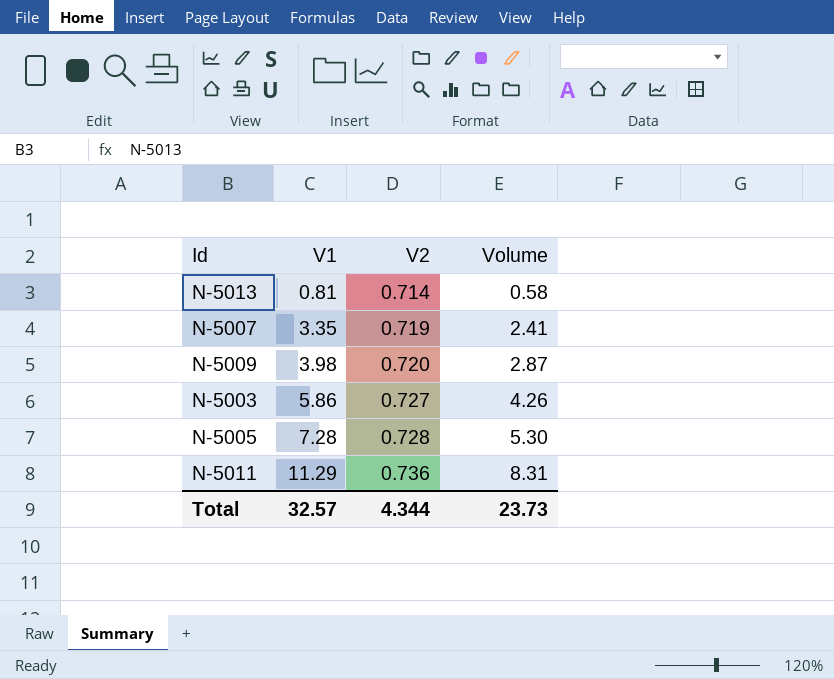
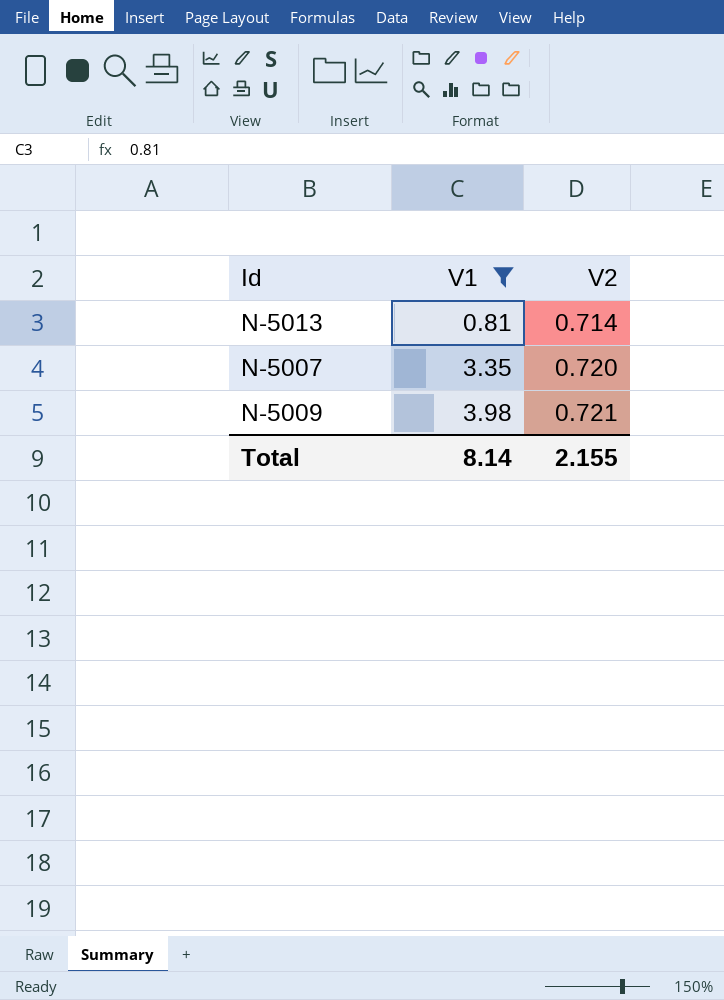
filter: none -> V1 <= 3.98
column Volume | formula: [V1] * [V2] -> none
N-5007 | V2: 0.719 -> 0.720
N-5009 | V2: 0.720 -> 0.721
Total | V1: 32.57 -> 8.14
Total | V2: 4.344 -> 2.155

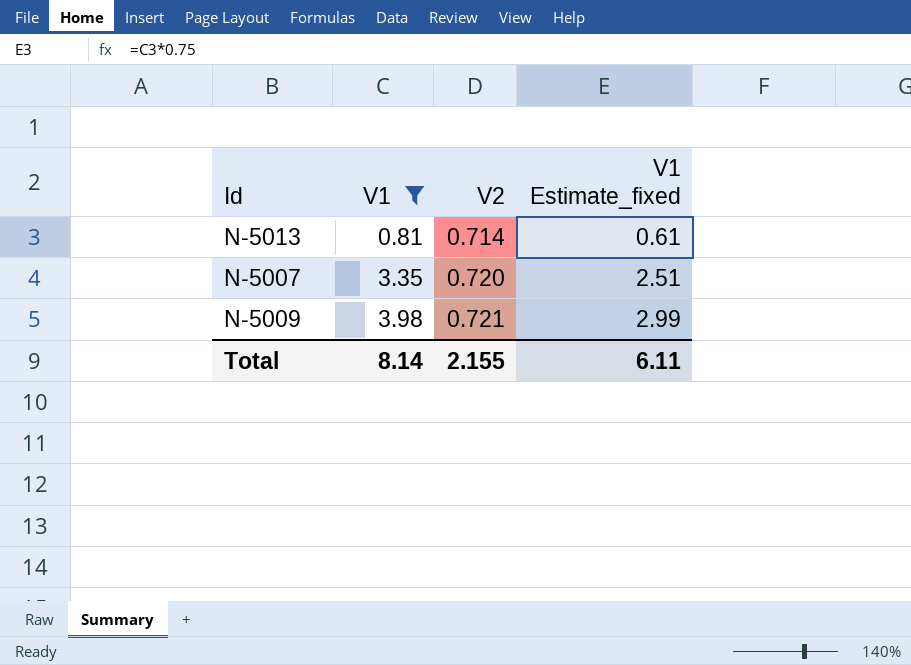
column V1 Estimate_fixed | formula: none -> [V1] * 0.75

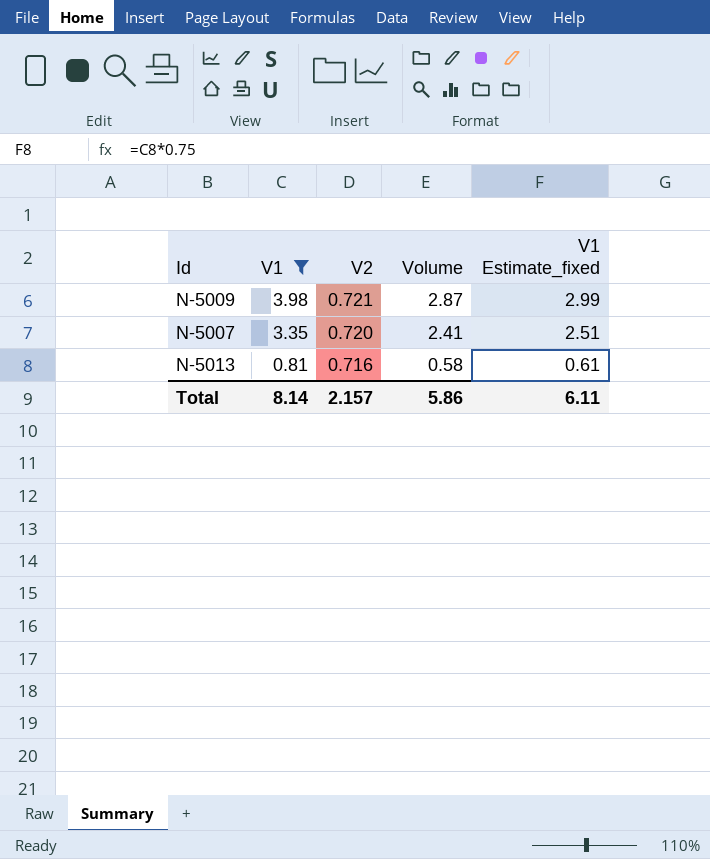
row order: V1 ascending -> V1 descending
column Volume | formula: none -> [V1] * [V2]
N-5013 | V2: 0.714 -> 0.716
Total | V2: 2.155 -> 2.157

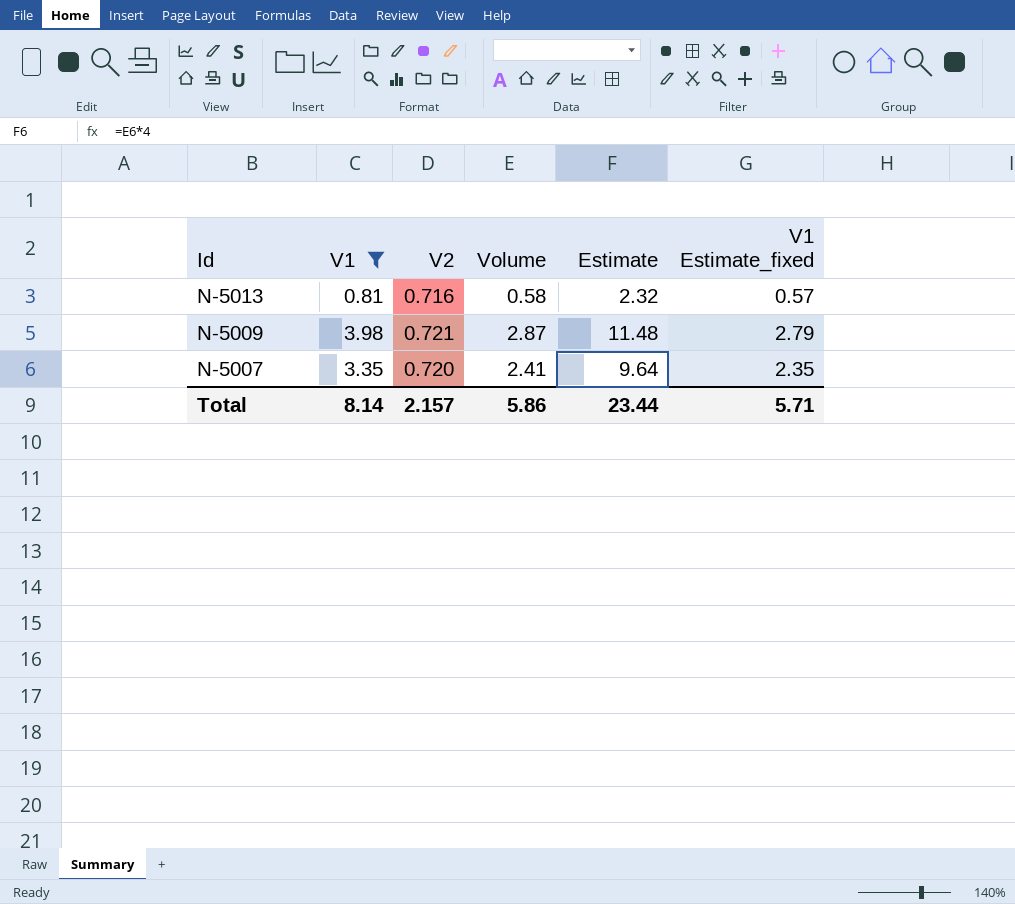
row order: V1 descending -> Id descending
column Estimate | formula: none -> [Volume] * 4
column V1 Estimate_fixed | formula: [V1] * 0.75 -> [V1] * 0.7
Total | V1 Estimate_fixed: 6.11 -> 5.71

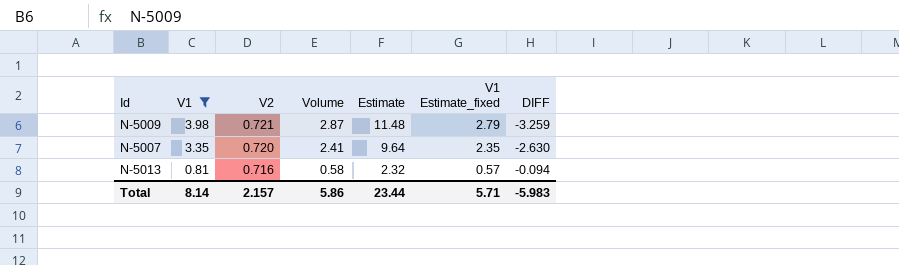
row order: Id descending -> V1 descending
column DIFF | formula: none -> [V2] - [V1]

